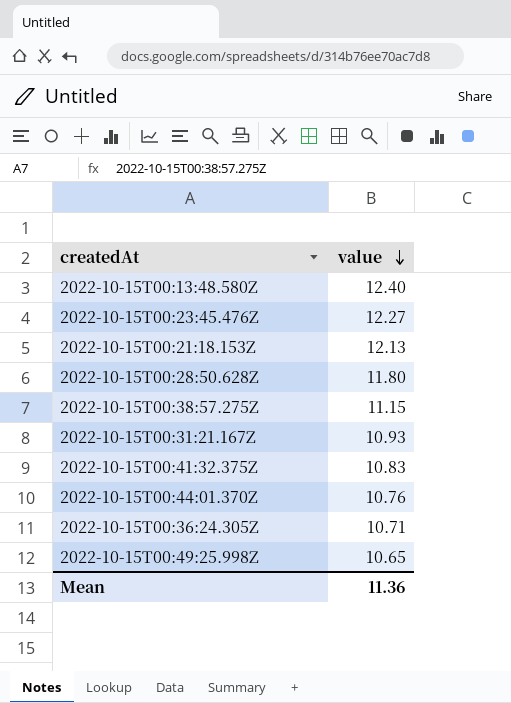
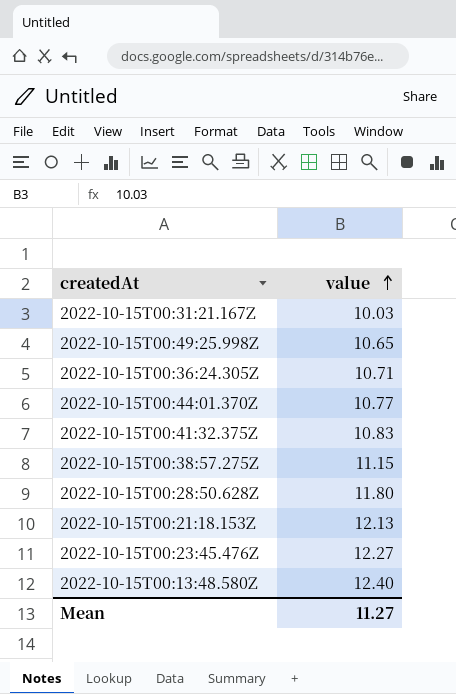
row order: value descending -> value ascending
2022-10-15T00:31:21.167Z | value: 10.93 -> 10.03
2022-10-15T00:44:01.370Z | value: 10.76 -> 10.77
Mean | value: 11.36 -> 11.27

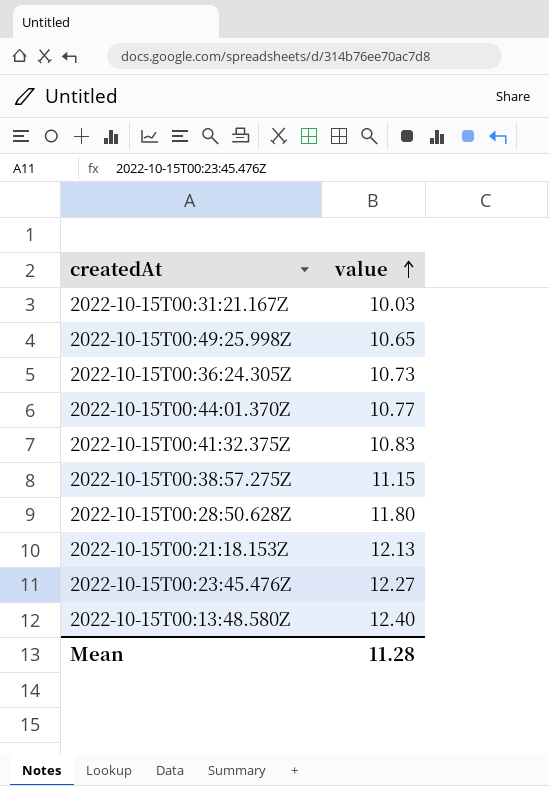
2022-10-15T00:36:24.305Z | value: 10.71 -> 10.73
Mean | value: 11.27 -> 11.28

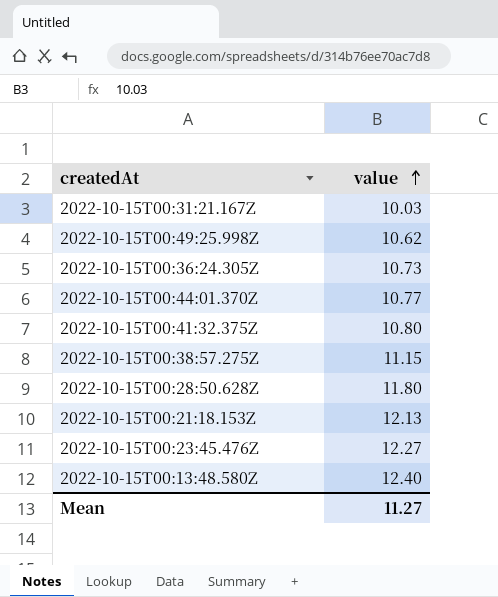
2022-10-15T00:49:25.998Z | value: 10.65 -> 10.62
2022-10-15T00:41:32.375Z | value: 10.83 -> 10.80
Mean | value: 11.28 -> 11.27

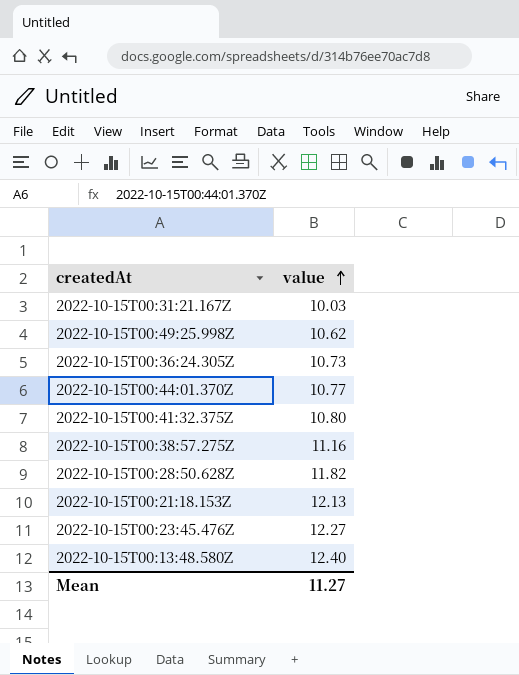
2022-10-15T00:38:57.275Z | value: 11.15 -> 11.16
2022-10-15T00:28:50.628Z | value: 11.80 -> 11.82

